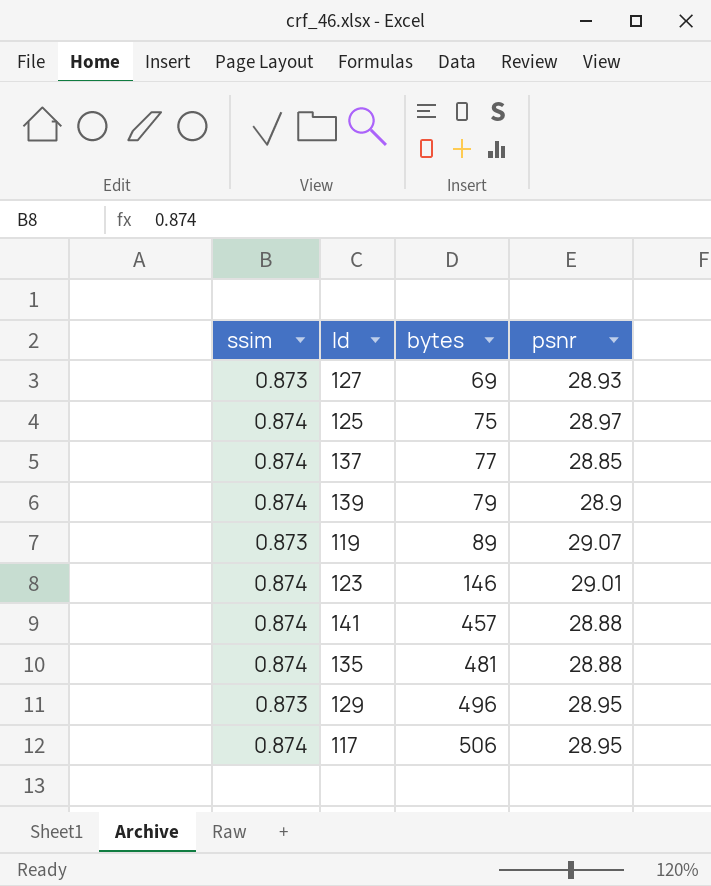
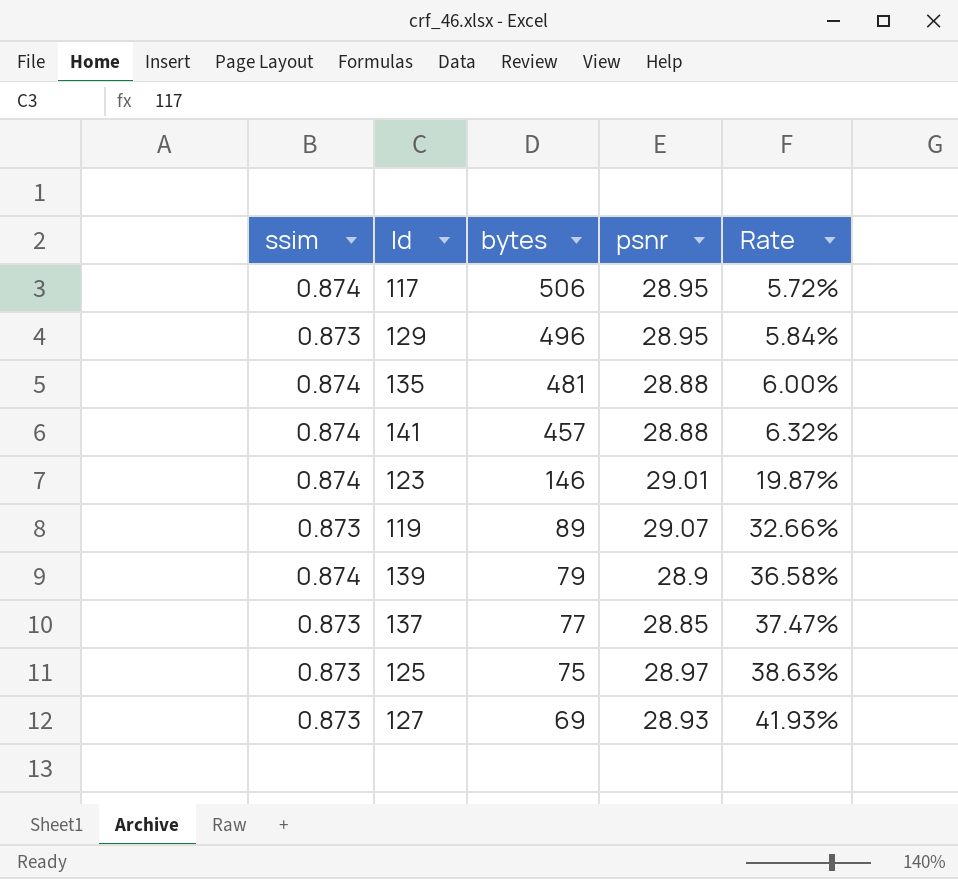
row order: bytes ascending -> bytes descending
column Rate | formula: none -> [psnr] / [bytes]
137 | ssim: 0.874 -> 0.873
125 | ssim: 0.874 -> 0.873

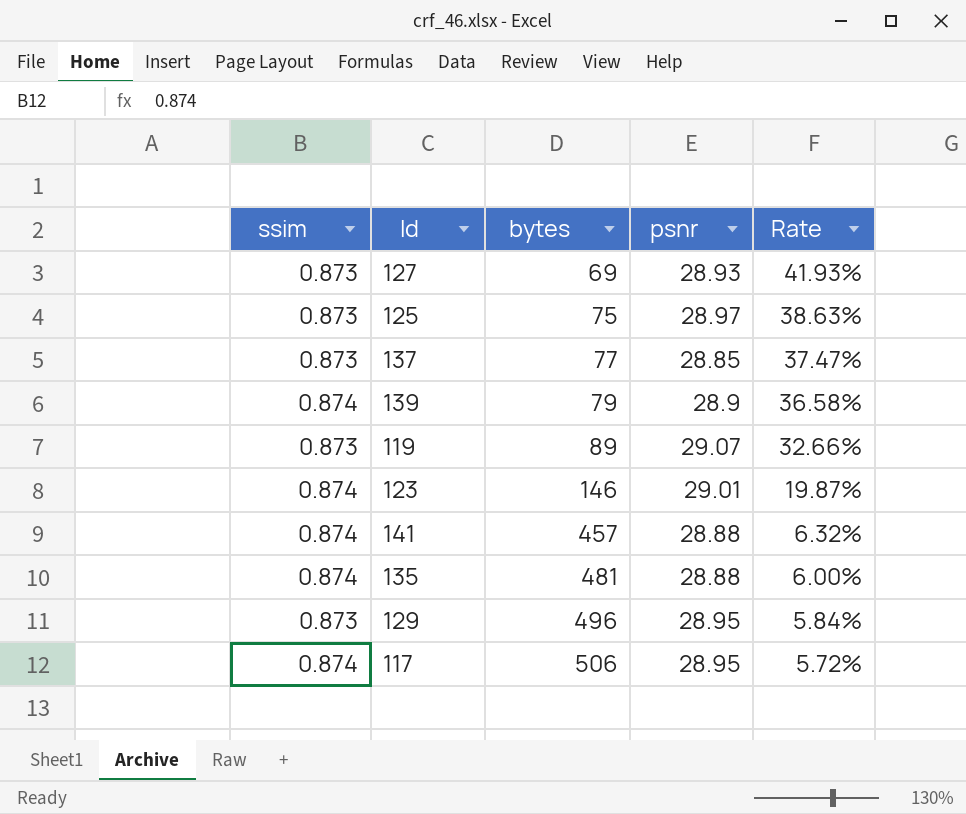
row order: bytes descending -> bytes ascending

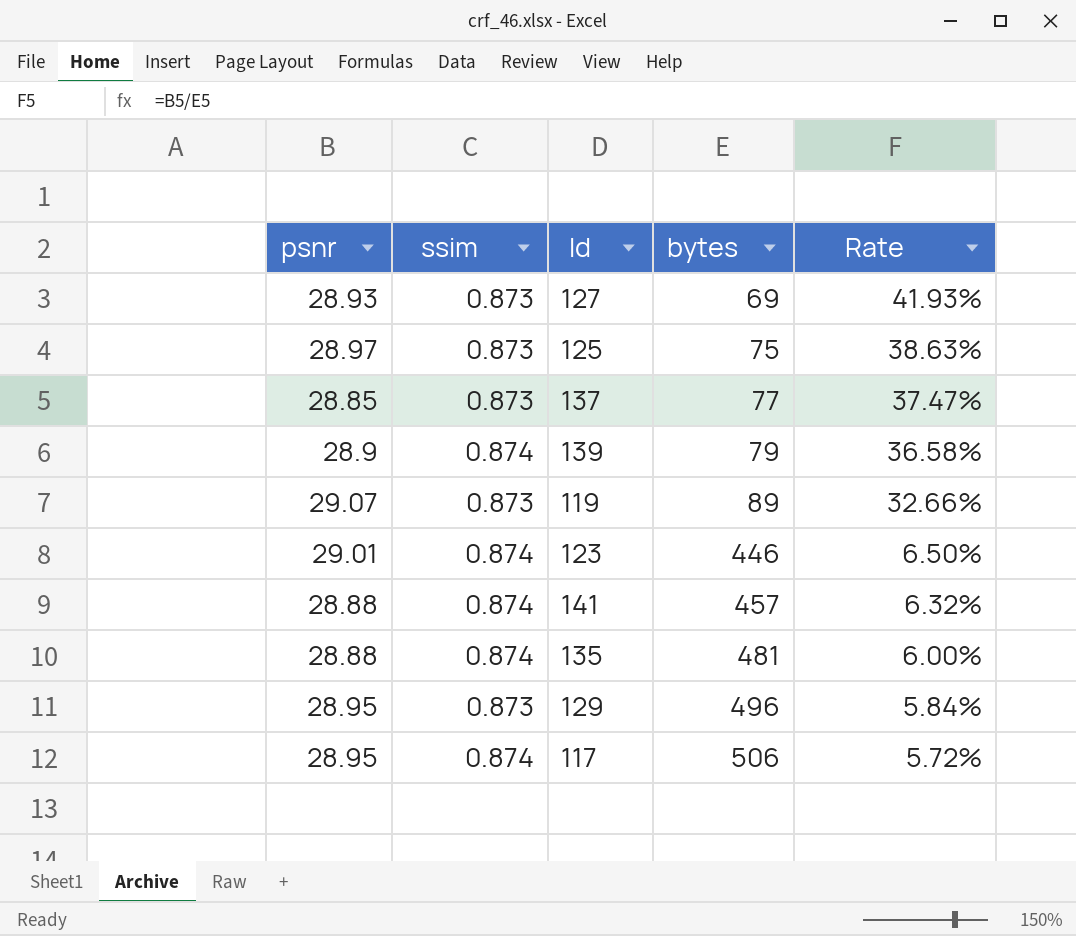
column psnr | position: 4 -> 1
123 | bytes: 146 -> 446
123 | Rate: 19.87% -> 6.50%

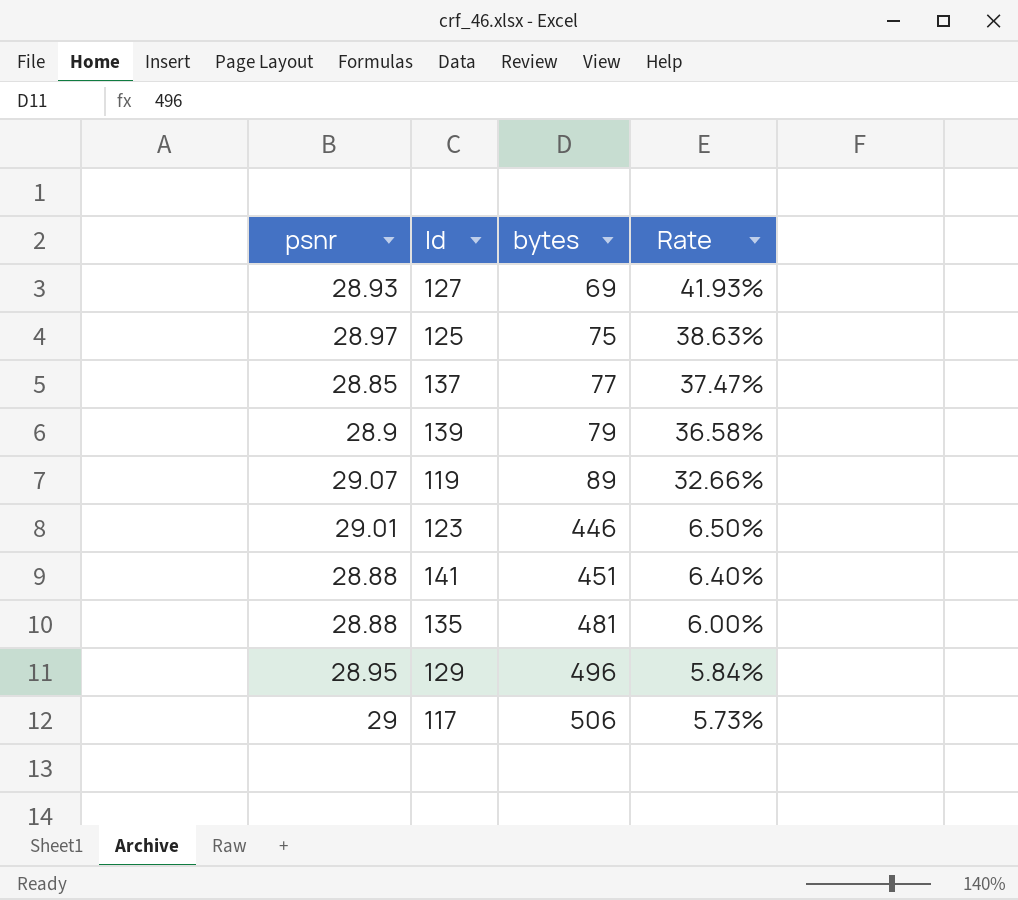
column ssim | position: 2 -> none
141 | bytes: 457 -> 451
141 | Rate: 6.32% -> 6.40%
117 | psnr: 28.95 -> 29
117 | Rate: 5.72% -> 5.73%

